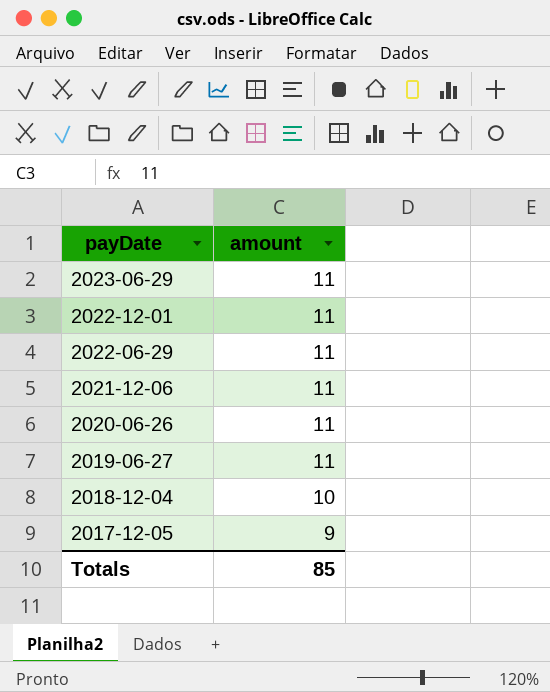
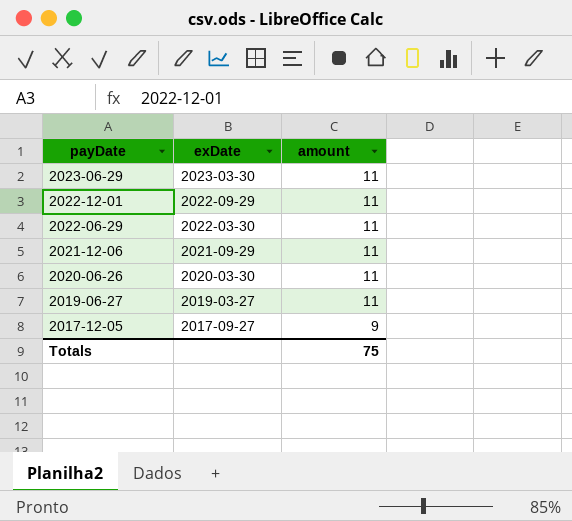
column exDate | position: none -> 2
row 2018-12-04: 10 -> none
Totals | amount: 85 -> 75

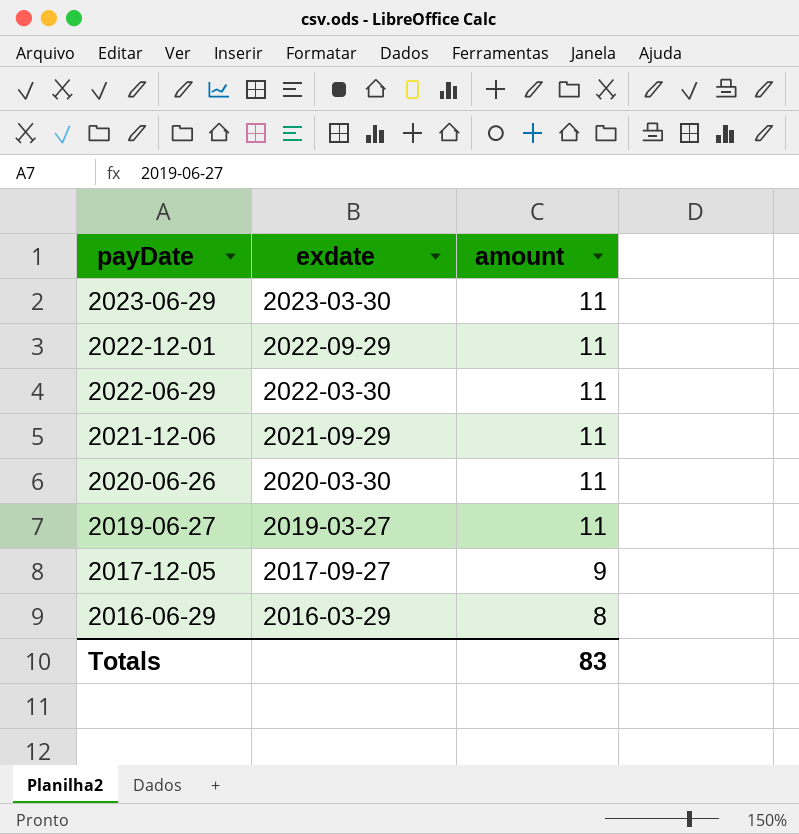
column name: exDate -> exdate
row 2016-06-29: none -> 2016-03-29 | 8
Totals | amount: 75 -> 83

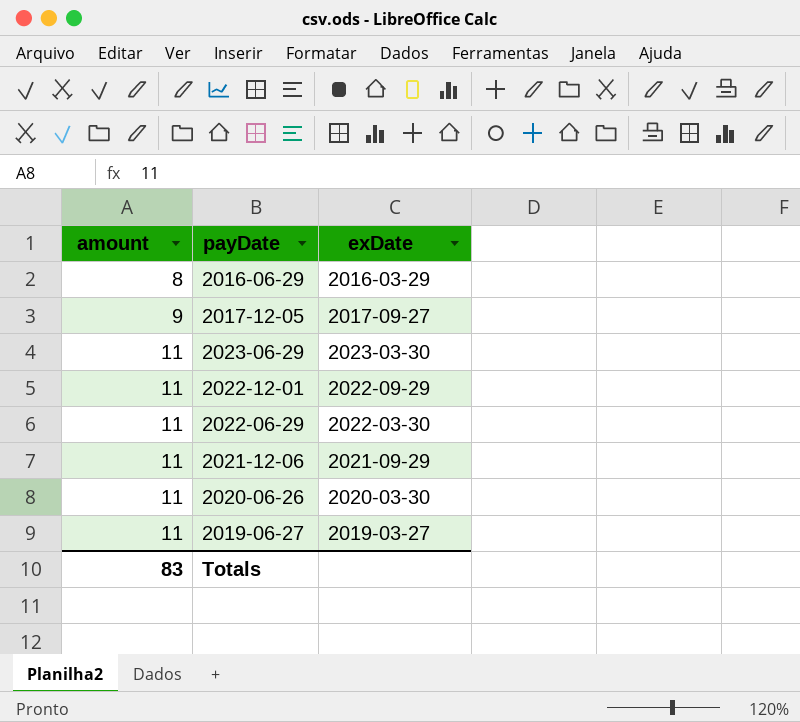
row order: payDate descending -> amount ascending
column amount | position: 3 -> 1
column name: exdate -> exDate

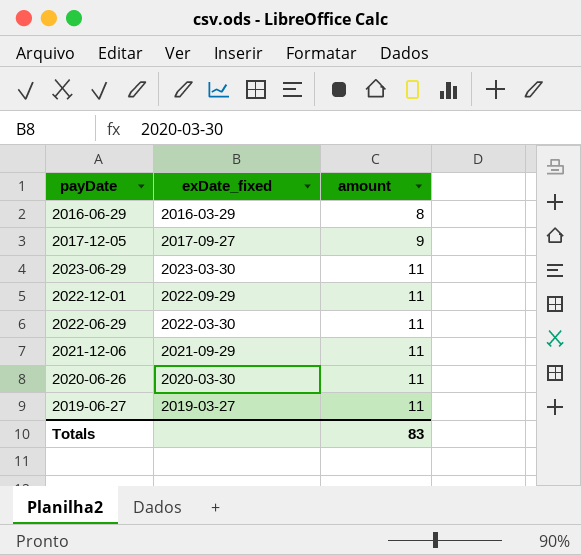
column name: exDate -> exDate_fixed
column amount | position: 1 -> 3

